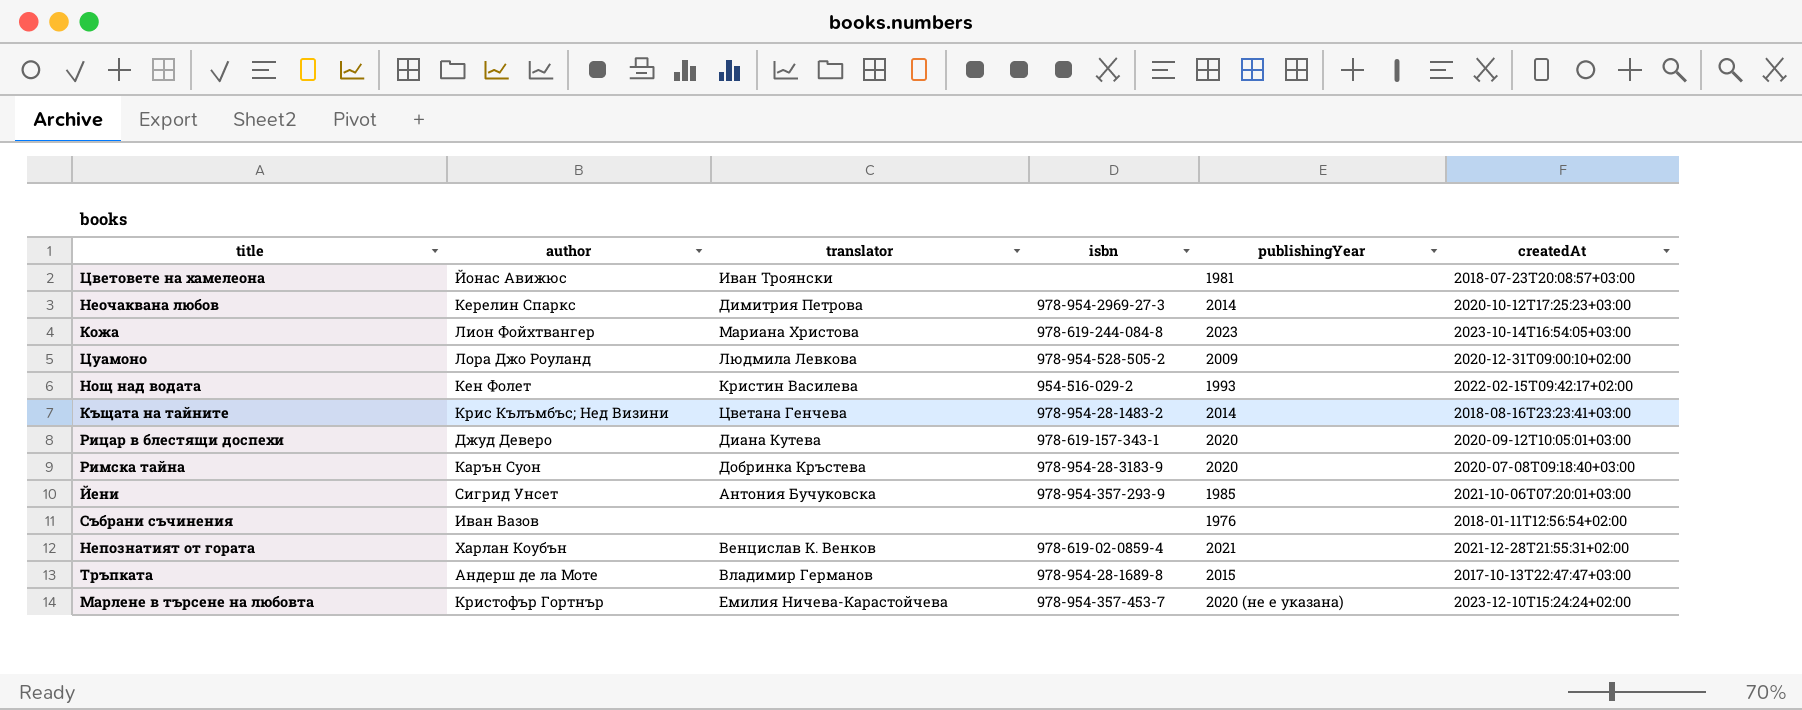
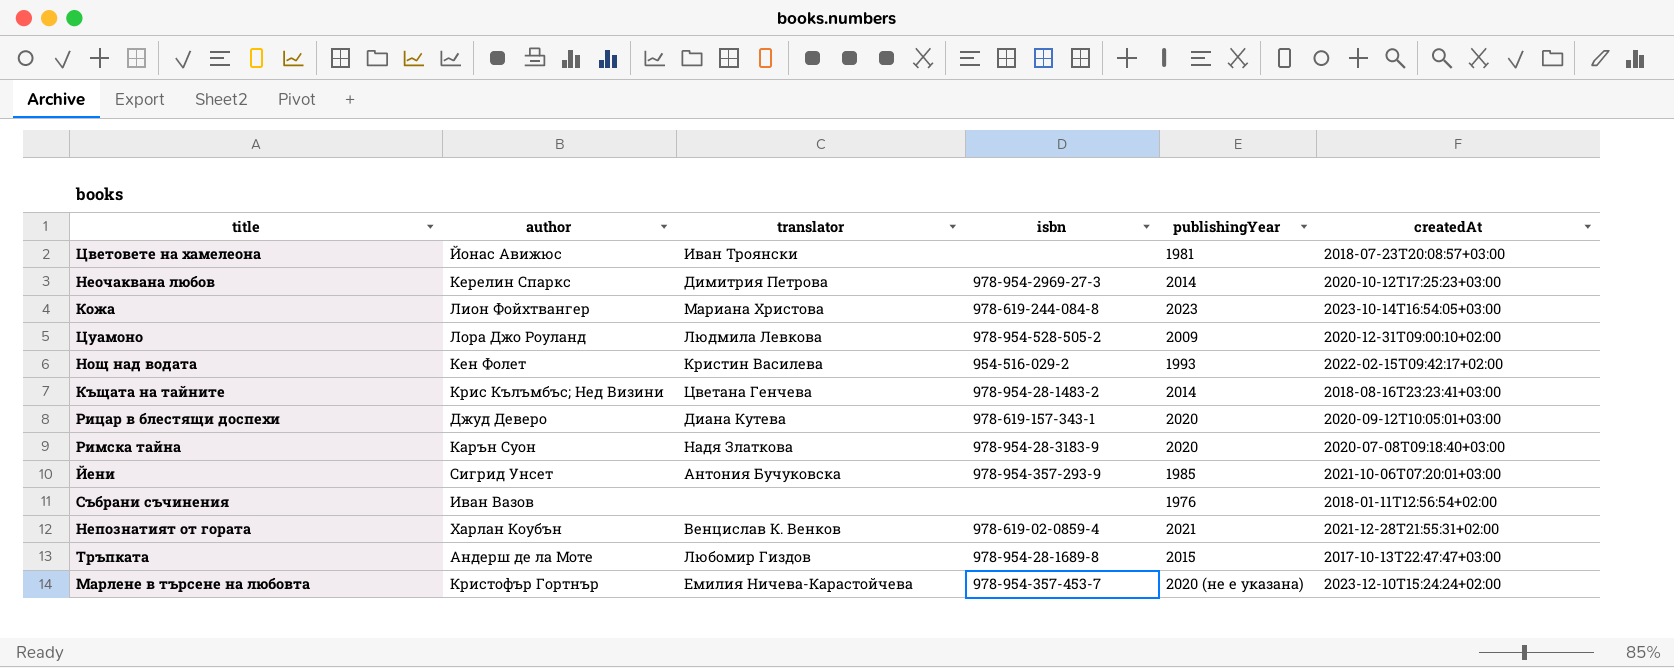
Римска тайна | translator: Добринка Кръстева -> Надя Златкова
Тръпката | translator: Владимир Германов -> Любомир Гиздов

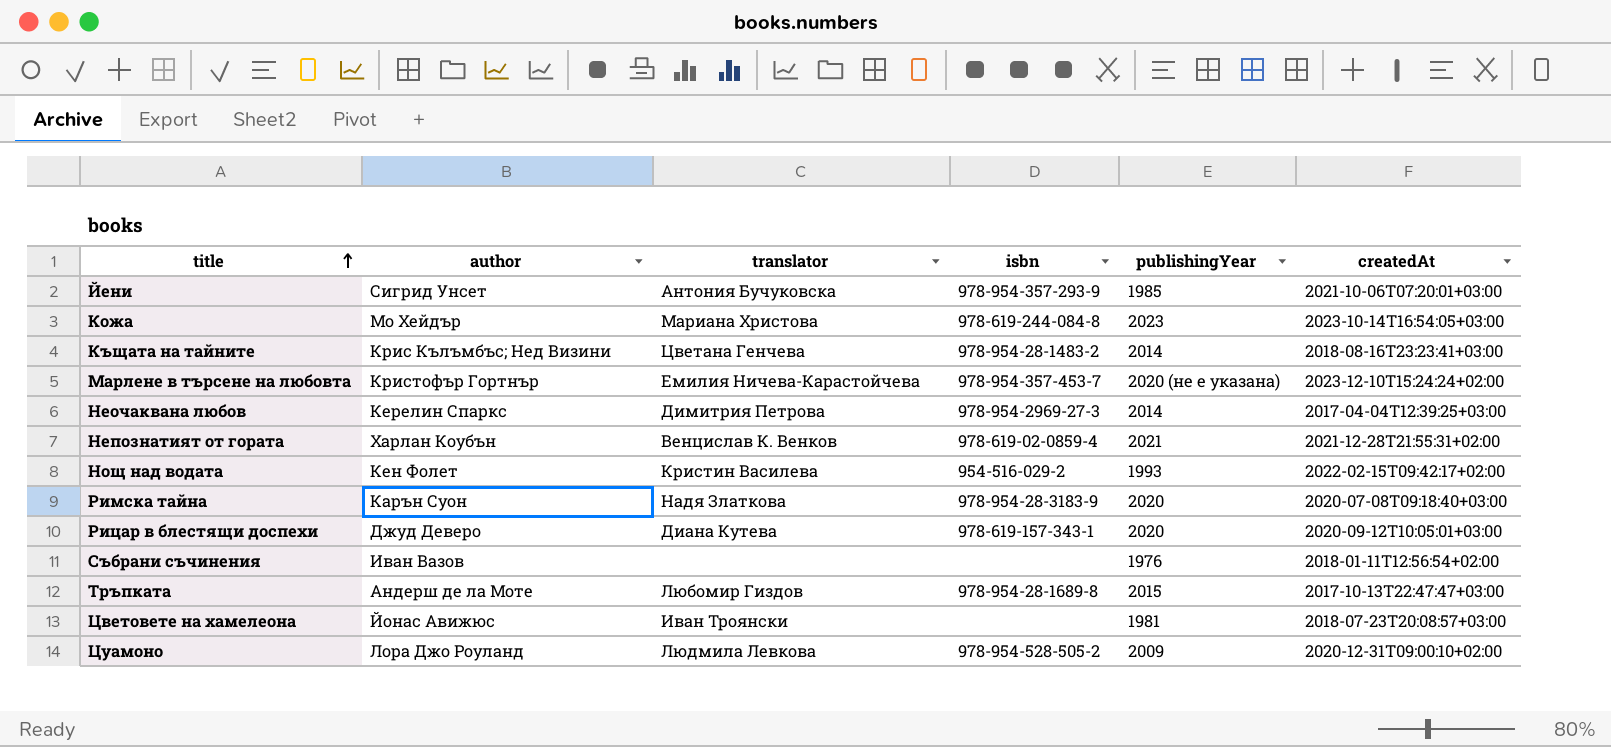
row order: none -> title ascending
Кожа | author: Лион Фойхтвангер -> Мо Хейдър
Неочаквана любов | createdAt: 2020-10-12T17:25:23+03:00 -> 2017-04-04T12:39:25+03:00

